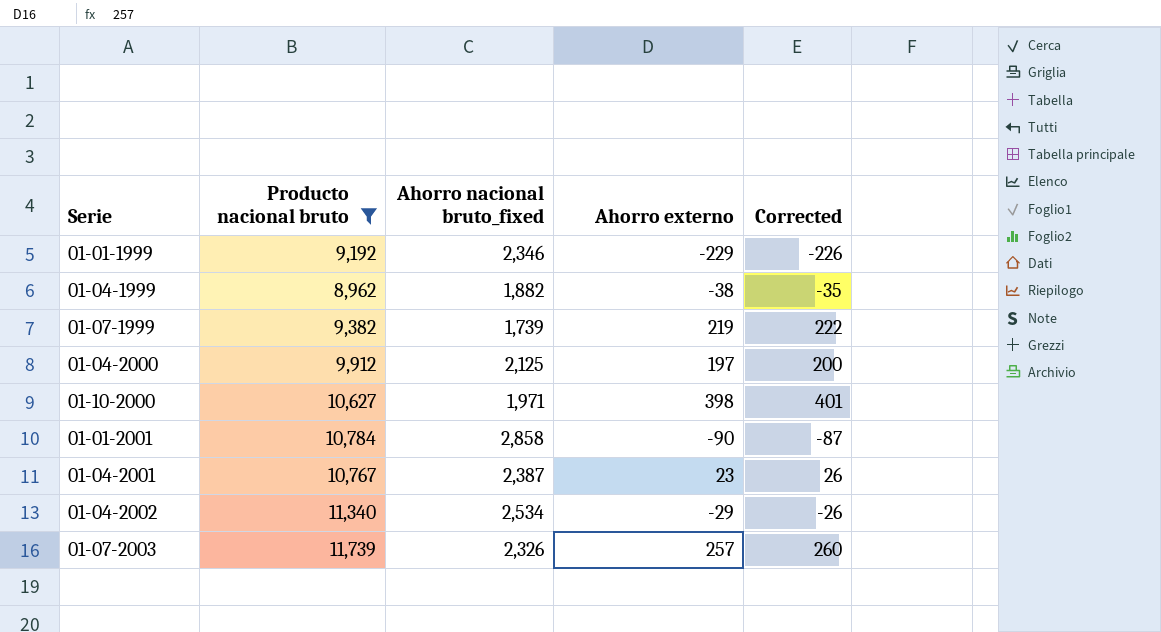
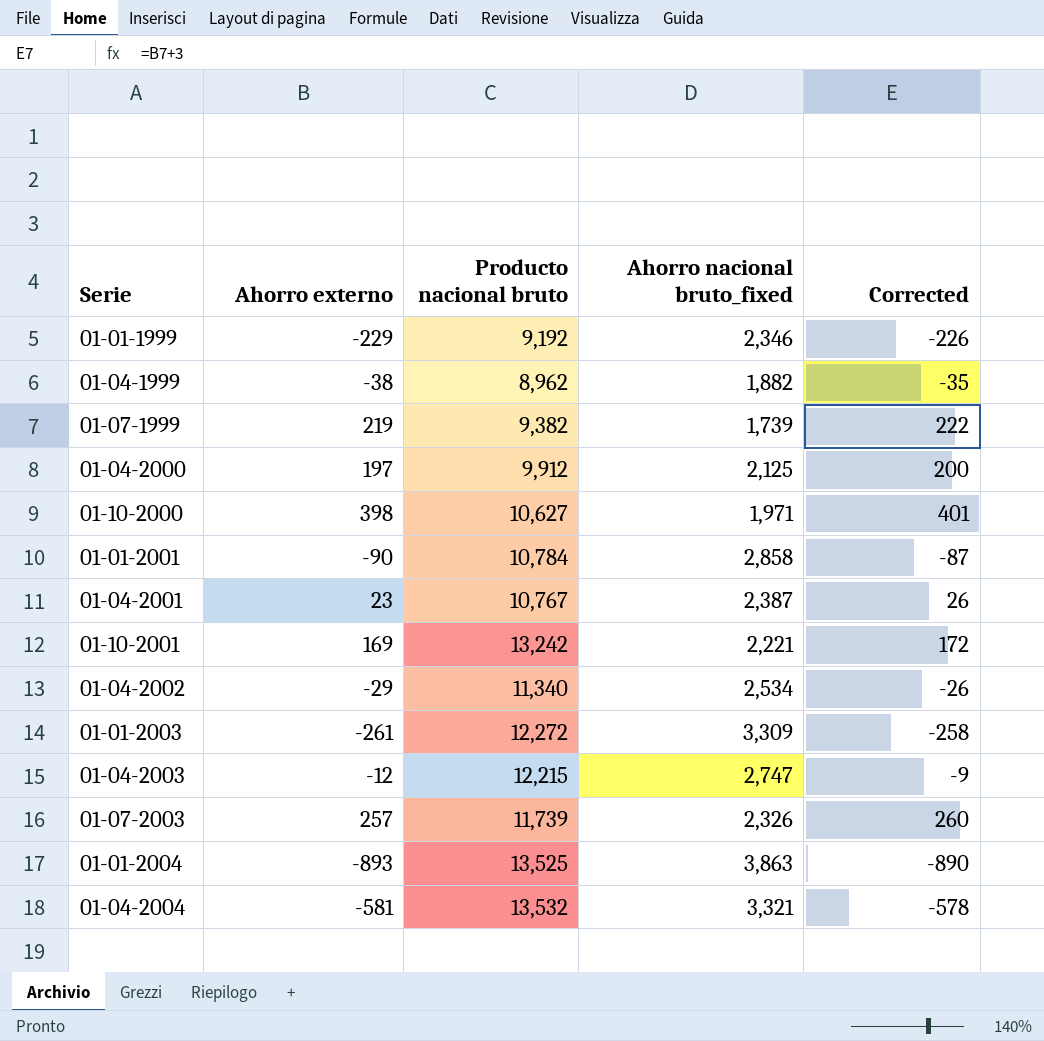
filter: Producto nacional bruto <= 11,739 -> none
column Ahorro externo | position: 4 -> 2

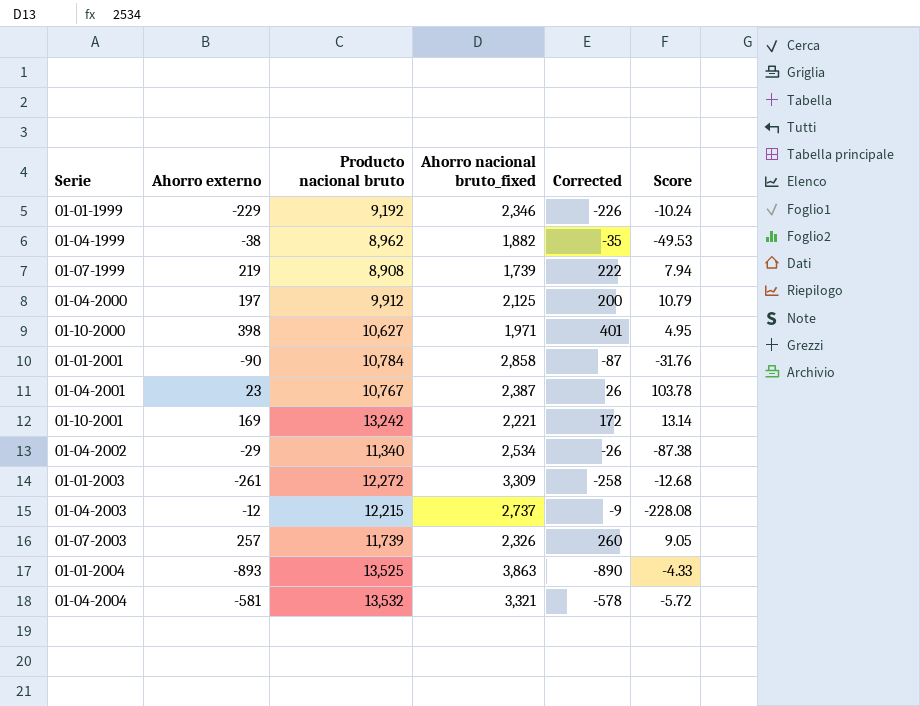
column Score | formula: none -> [Ahorro nacional bruto_fixed] / [Ahorro externo]
01-07-1999 | Producto nacional bruto: 9,382 -> 8,908
01-04-2003 | Ahorro nacional bruto_fixed: 2,747 -> 2,737

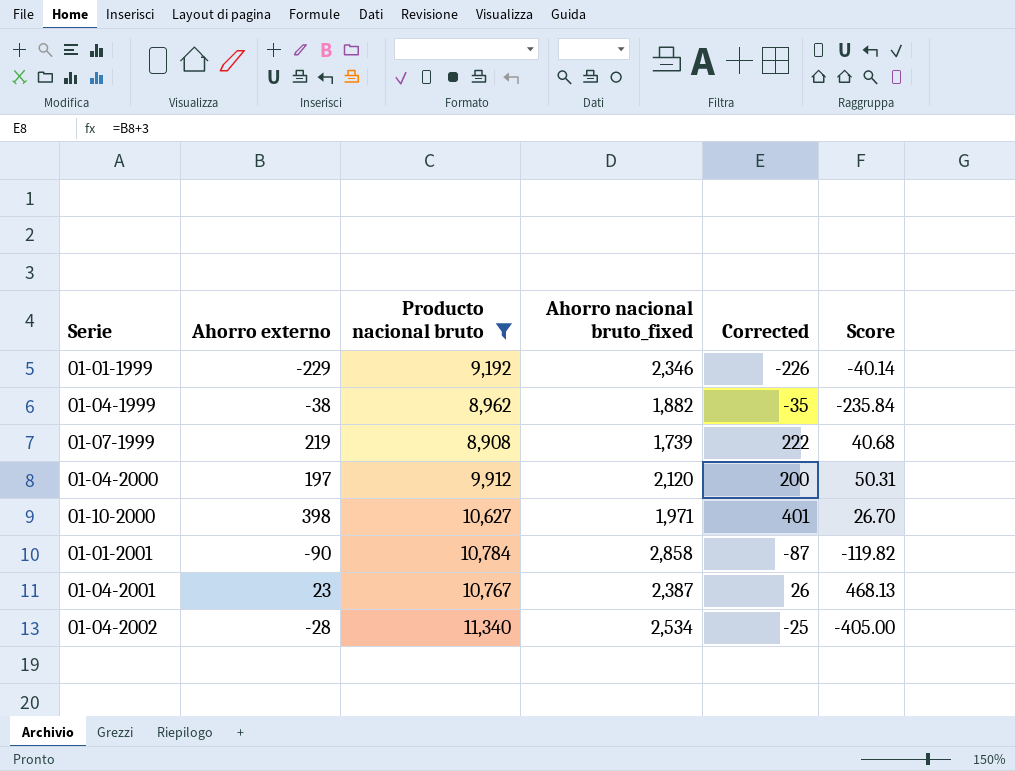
filter: none -> Producto nacional bruto <= 11,340
column Score | formula: [Ahorro nacional bruto_fixed] / [Ahorro externo] -> [Producto nacional bruto] / [Ahorro externo]
01-04-2000 | Ahorro nacional bruto_fixed: 2,125 -> 2,120
01-04-2002 | Ahorro externo: -29 -> -28
01-04-2002 | Corrected: -26 -> -25

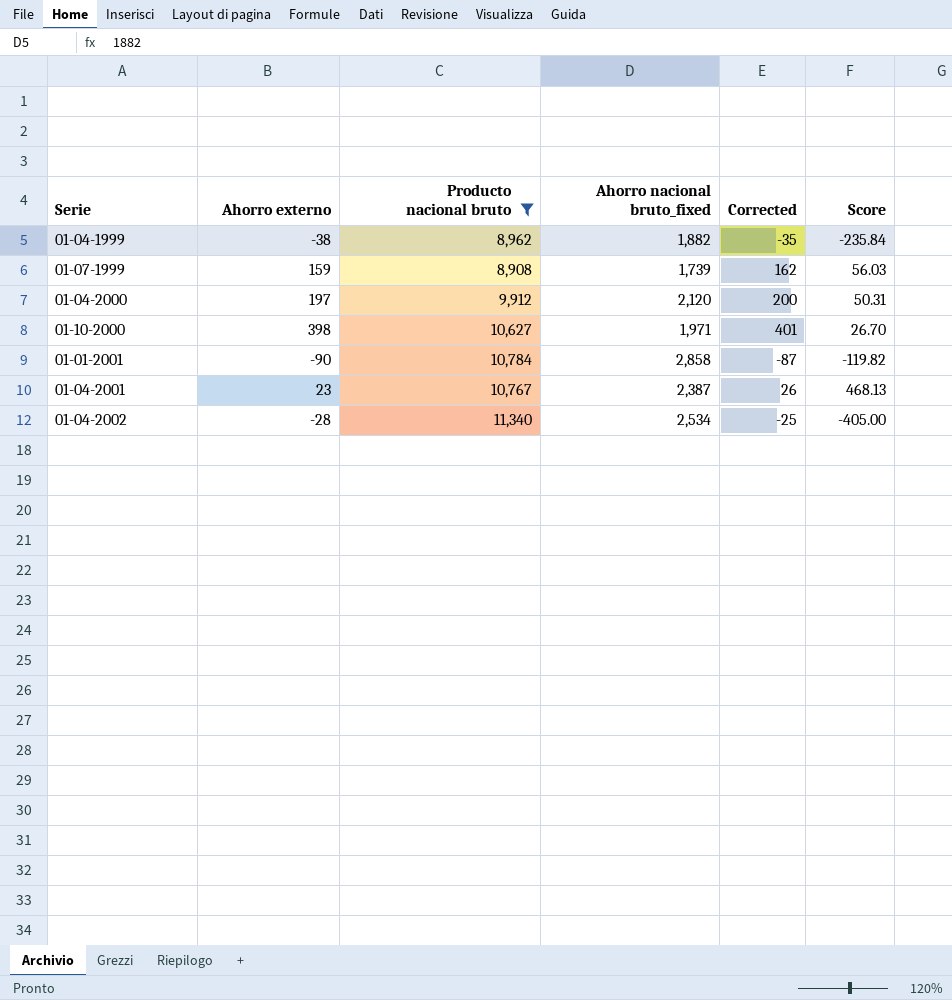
row 01-01-1999: -229 | 9,192 | 2,346 | -226 | -40.14 -> none
01-07-1999 | Ahorro externo: 219 -> 159
01-07-1999 | Corrected: 222 -> 162
01-07-1999 | Score: 40.68 -> 56.03

